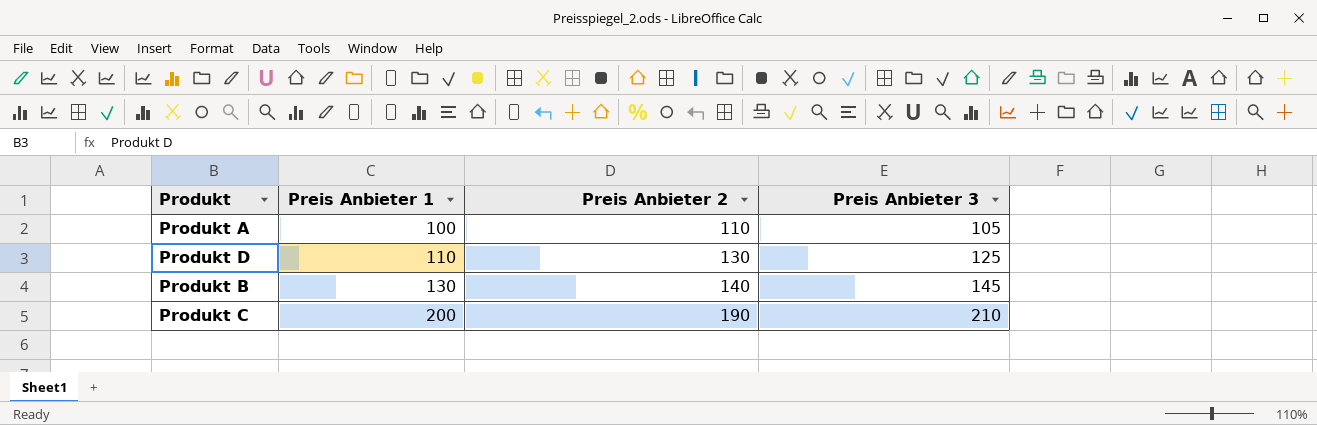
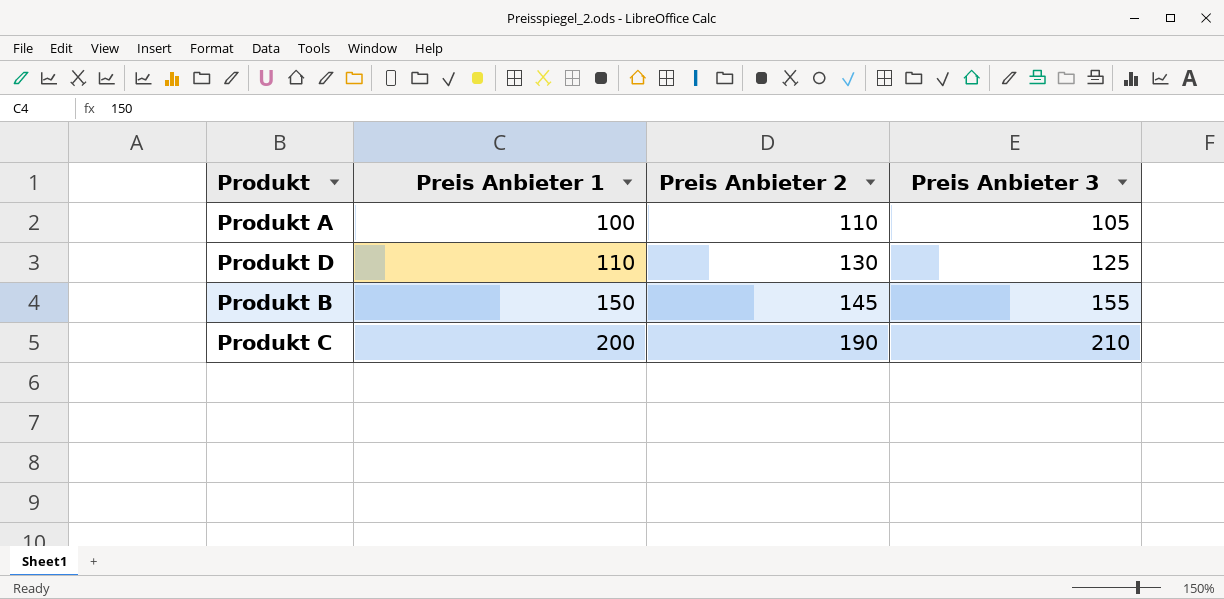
Produkt B | Preis Anbieter 1: 130 -> 150
Produkt B | Preis Anbieter 2: 140 -> 145
Produkt B | Preis Anbieter 3: 145 -> 155

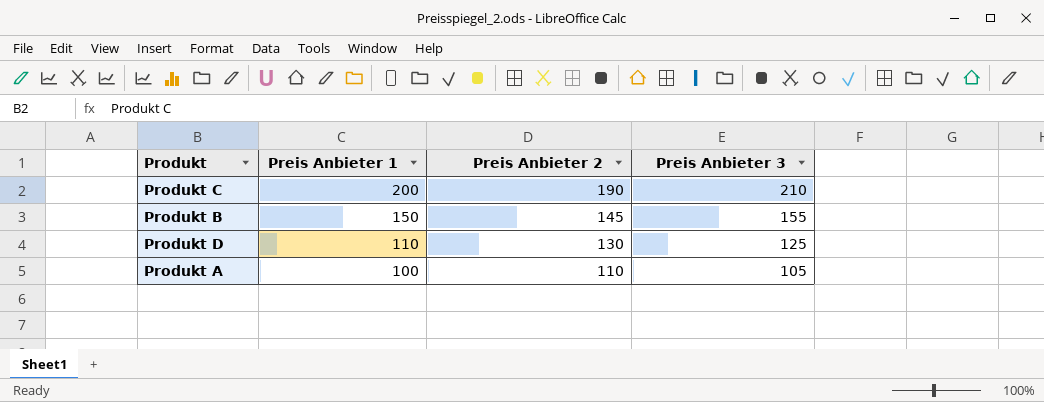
row order: Preis Anbieter 1 ascending -> Preis Anbieter 1 descending

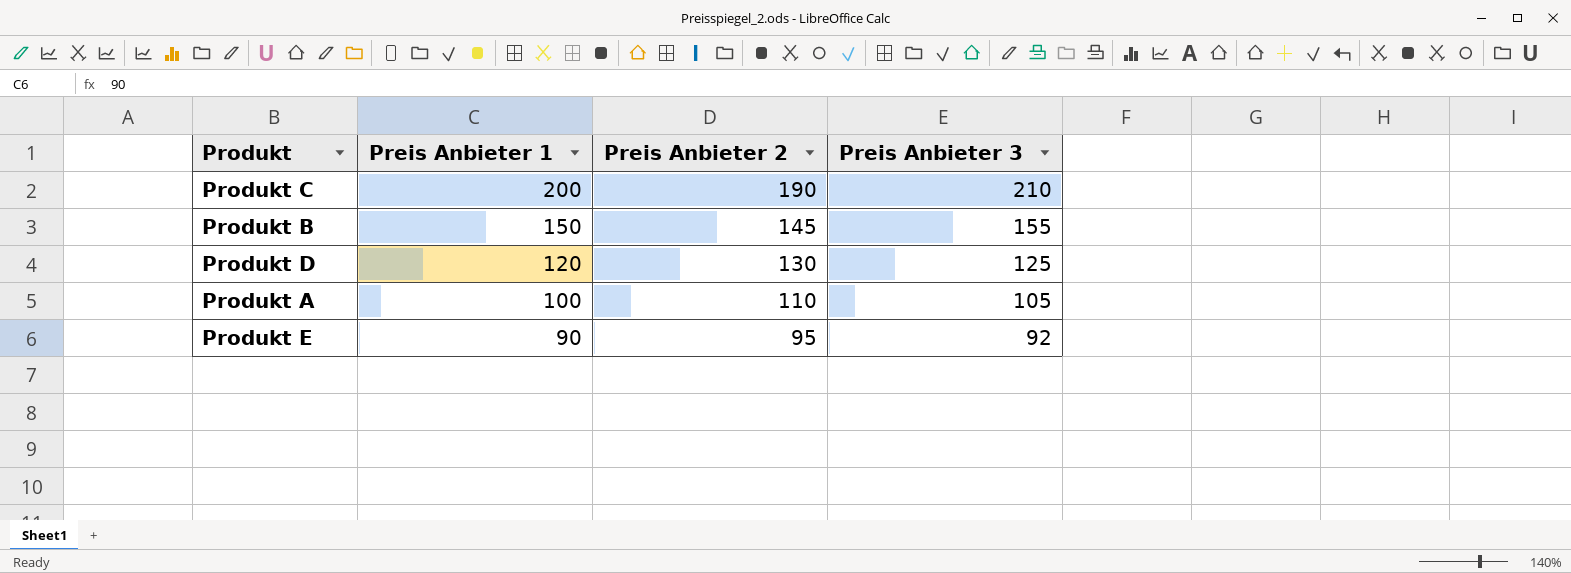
Produkt D | Preis Anbieter 1: 110 -> 120
row Produkt E: none -> 90 | 95 | 92

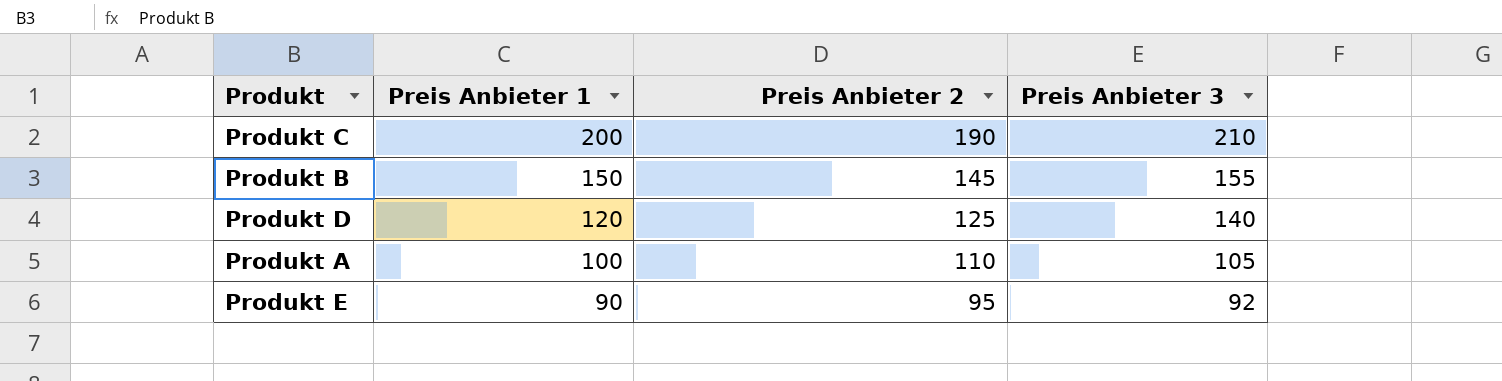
Produkt D | Preis Anbieter 2: 130 -> 125
Produkt D | Preis Anbieter 3: 125 -> 140

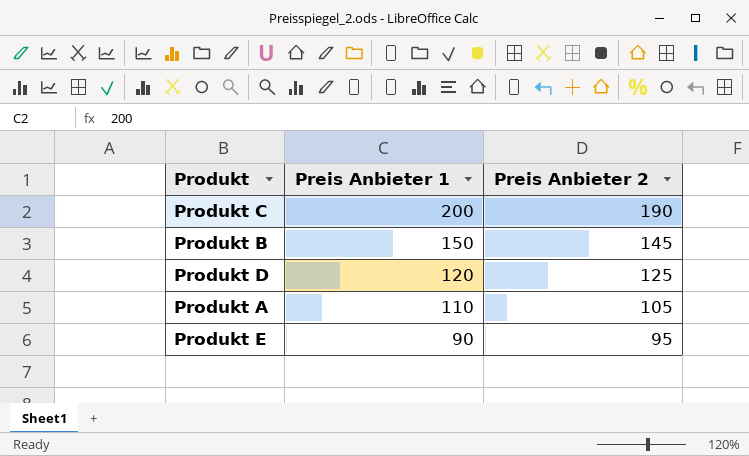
column Preis Anbieter 3 | position: 4 -> none
Produkt A | Preis Anbieter 1: 100 -> 110
Produkt A | Preis Anbieter 2: 110 -> 105

